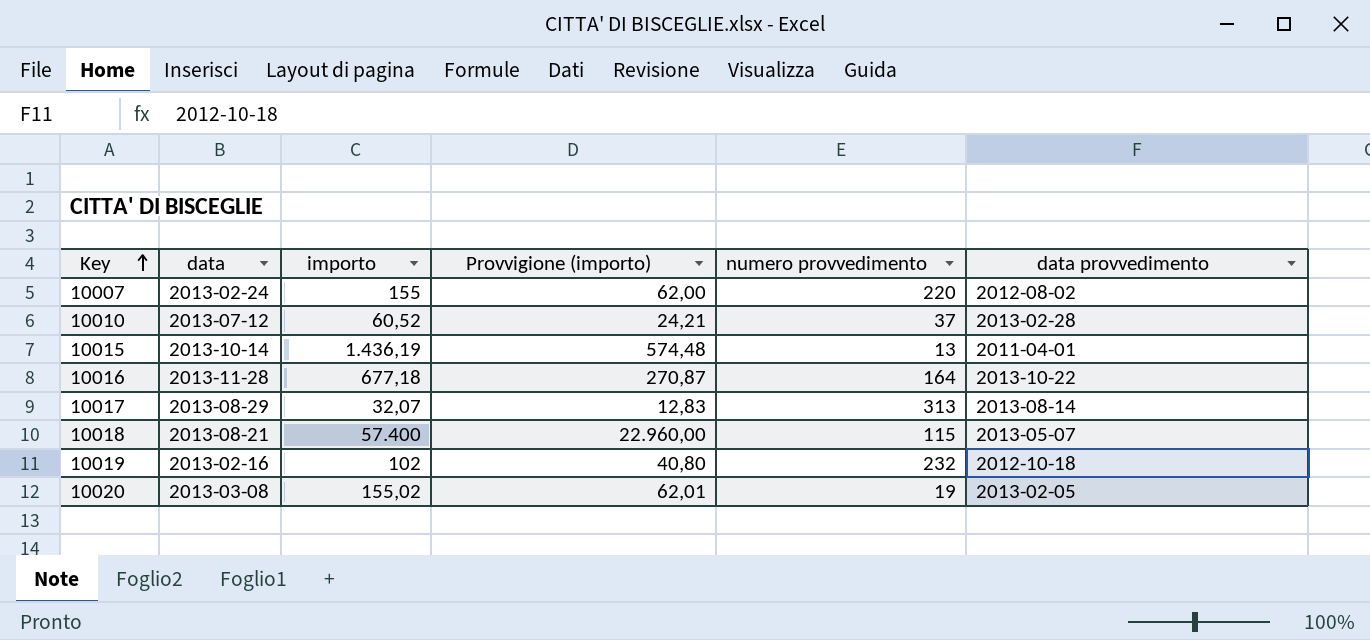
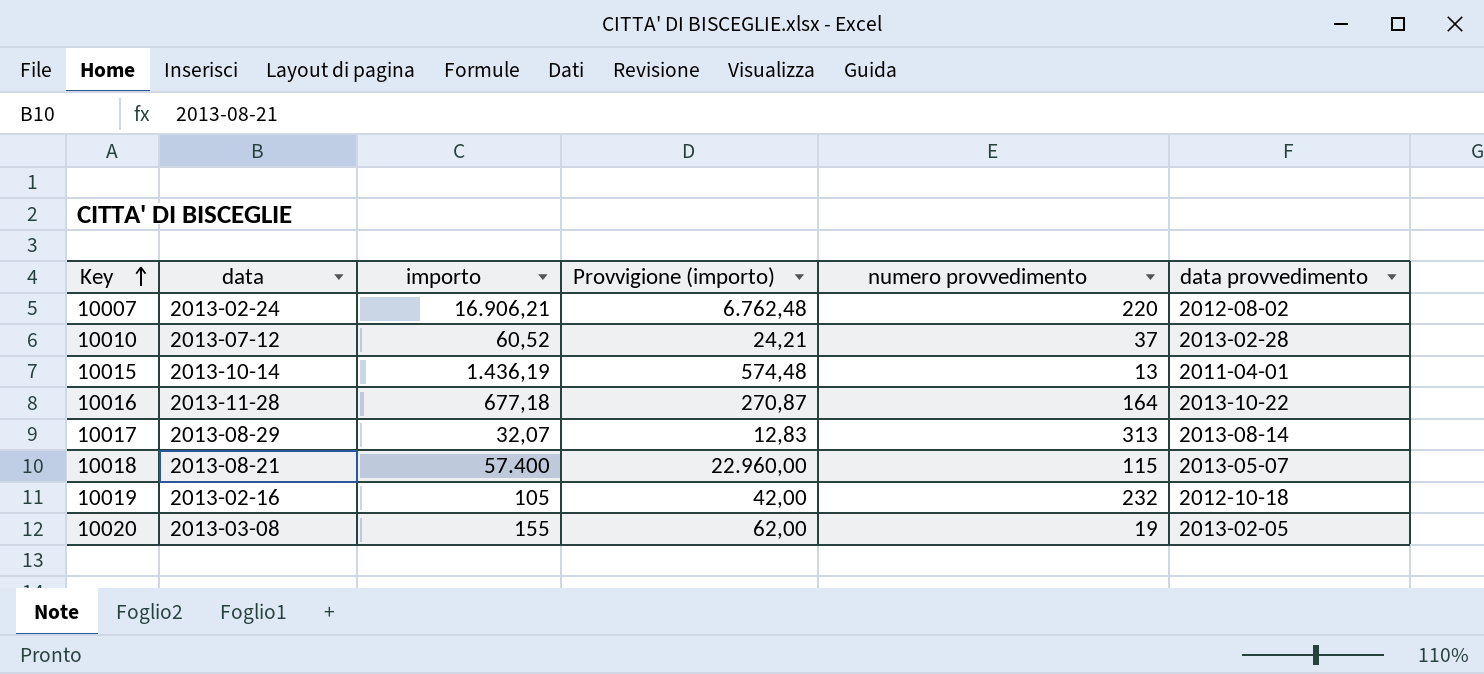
10007 | importo: 155 -> 16.906,21
10007 | Provvigione (importo): 62,00 -> 6.762,48
10019 | importo: 102 -> 105
10019 | Provvigione (importo): 40,80 -> 42,00
10020 | importo: 155,02 -> 155
10020 | Provvigione (importo): 62,01 -> 62,00

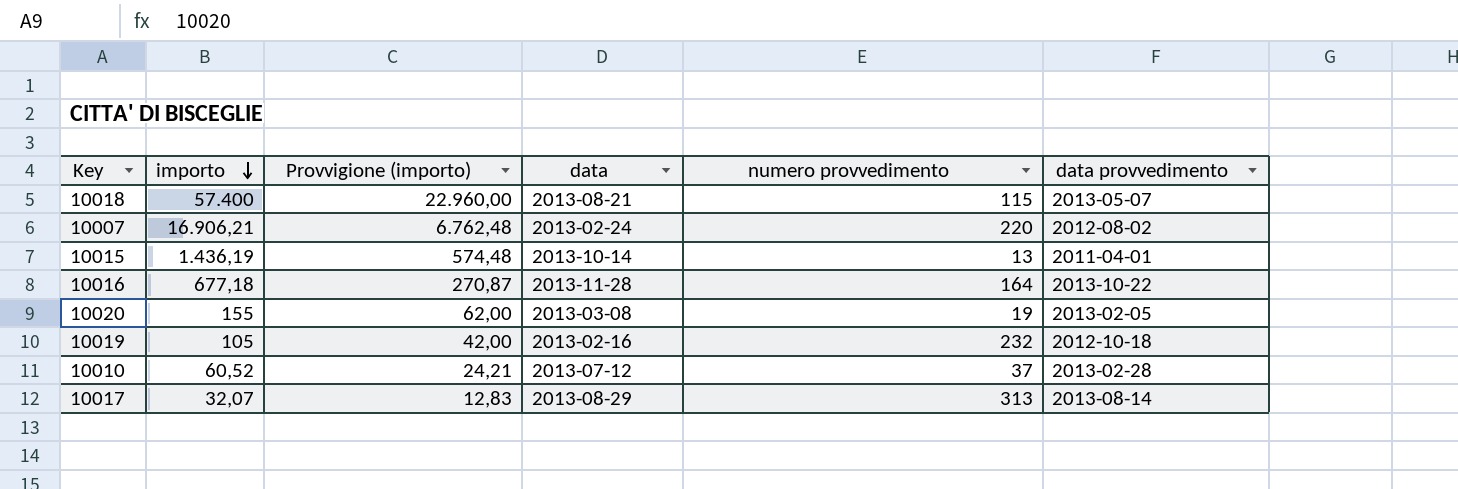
row order: Key ascending -> importo descending
column data | position: 2 -> 4

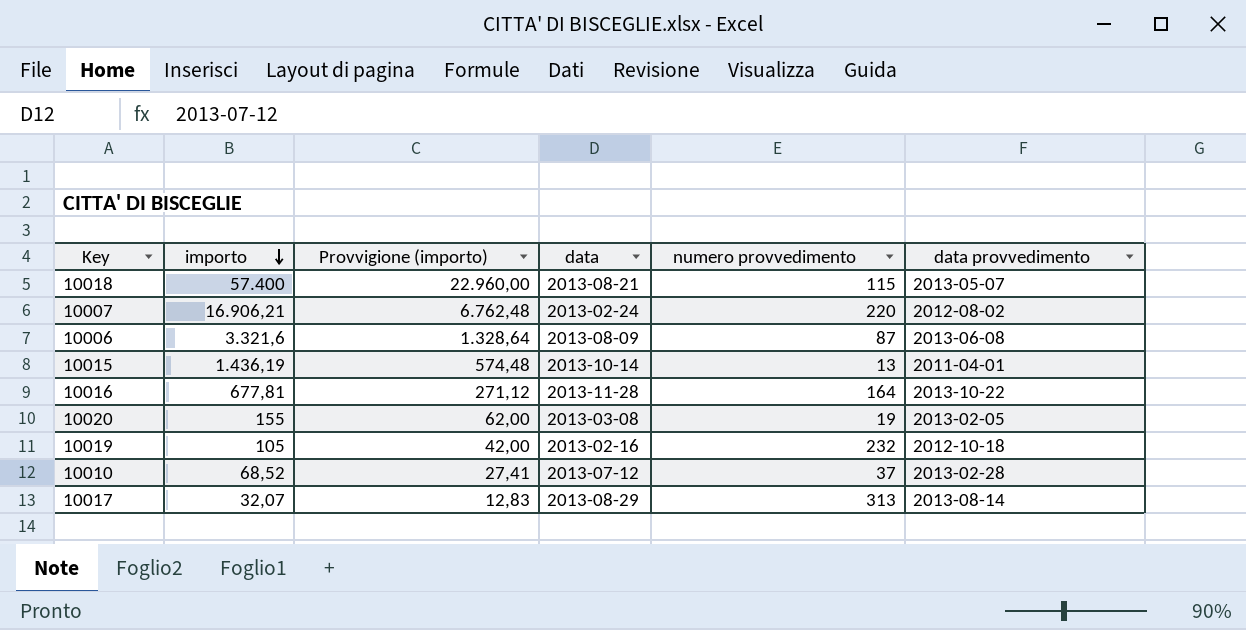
row 10006: none -> 3.321,6 | 1.328,64 | 2013-08-09 | 87 | 2013-06-08
10016 | importo: 677,18 -> 677,81
10016 | Provvigione (importo): 270,87 -> 271,12
10010 | importo: 60,52 -> 68,52
10010 | Provvigione (importo): 24,21 -> 27,41

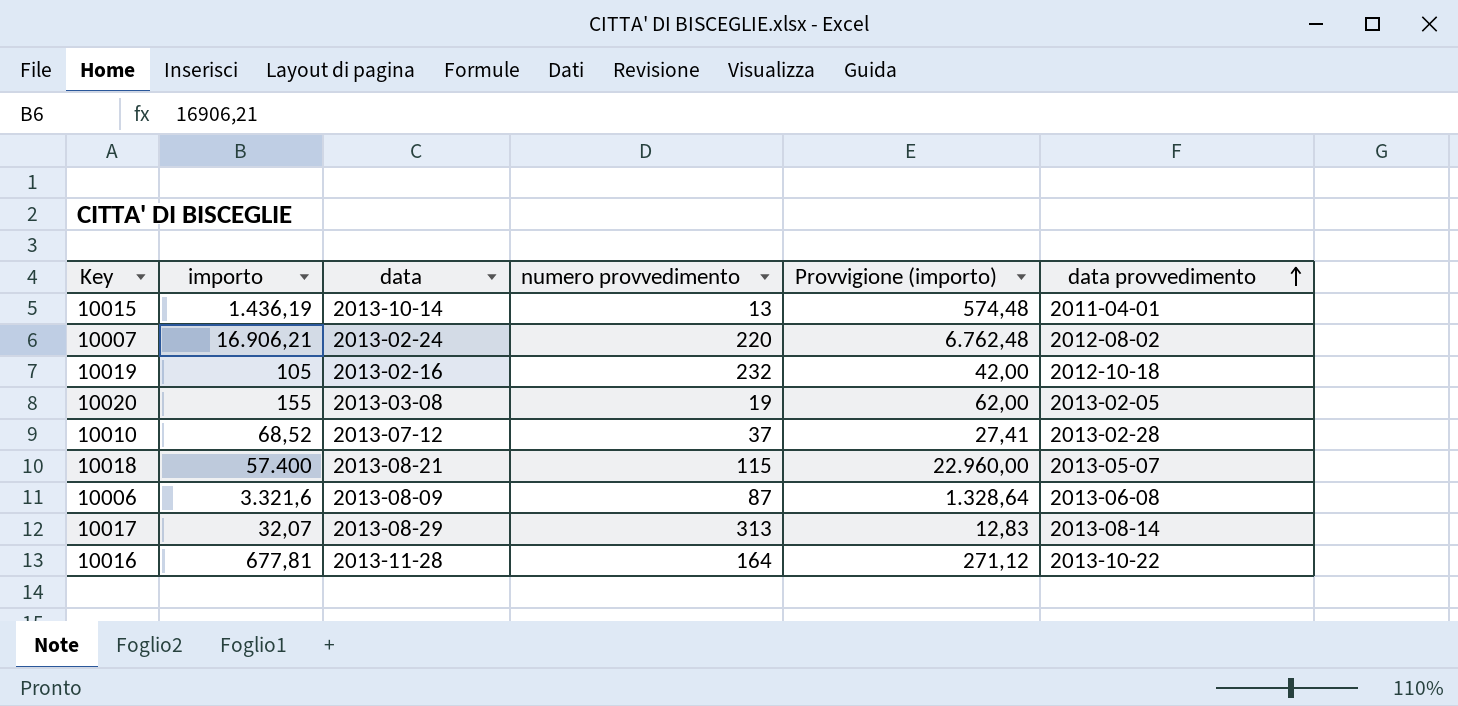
row order: importo descending -> data provvedimento ascending
column Provvigione (importo) | position: 3 -> 5

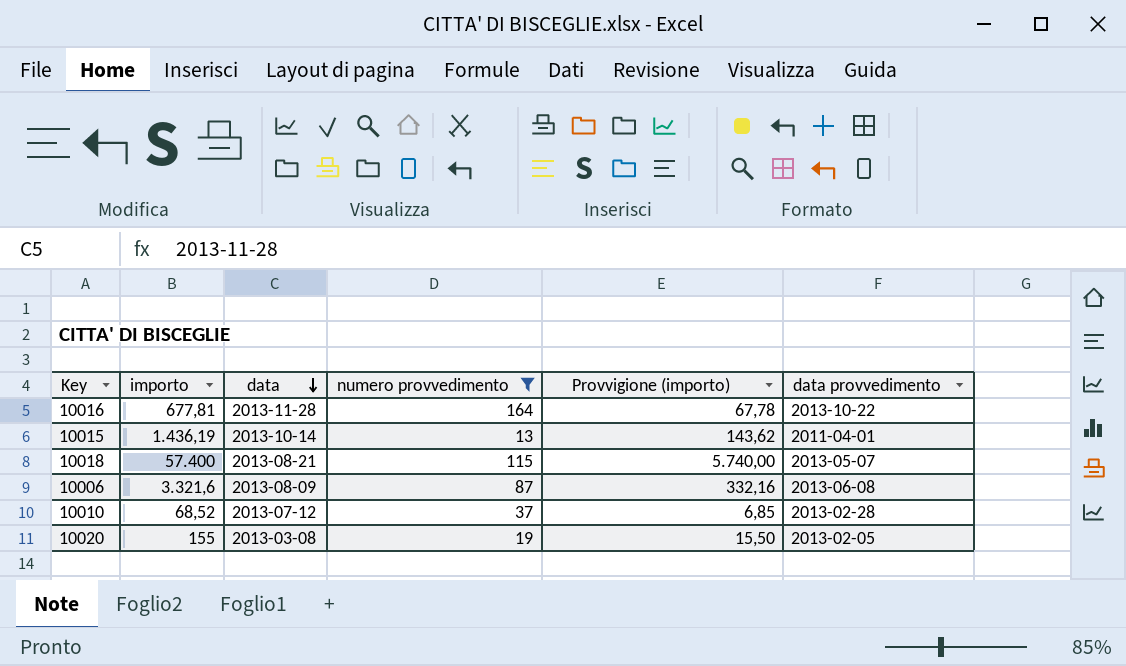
filter: none -> numero provvedimento <= 164
row order: data provvedimento ascending -> data descending
column Provvigione (importo) | formula: [importo] * 0,4 -> [importo] * 0,1

